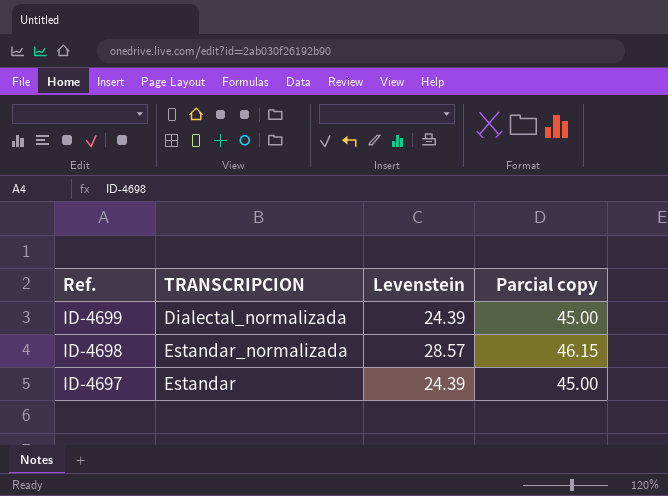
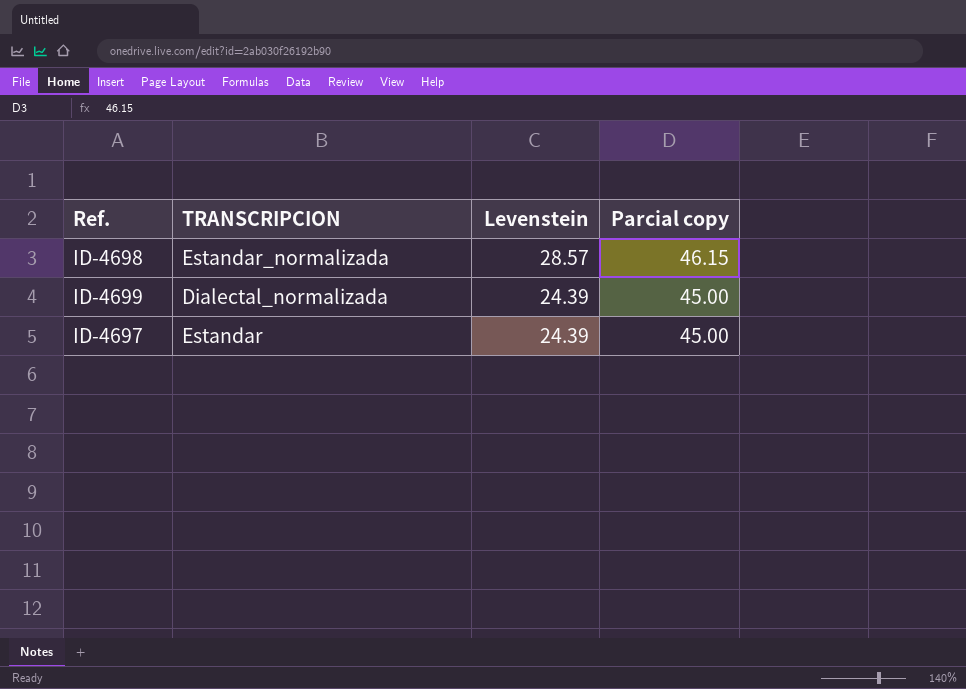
row order: Ref. descending -> Levenstein descending

